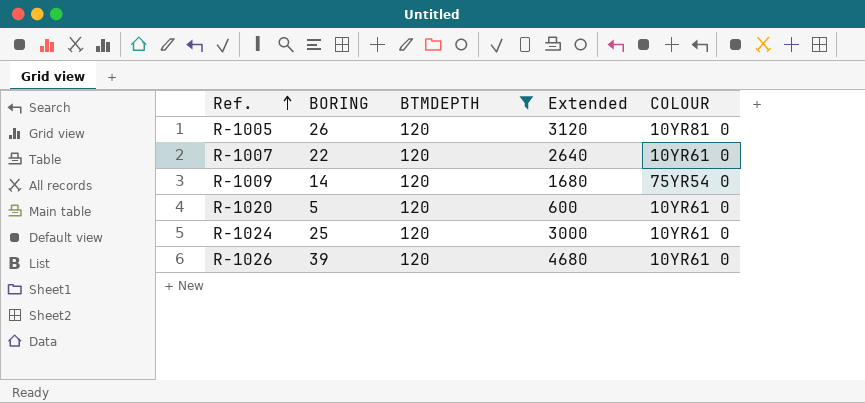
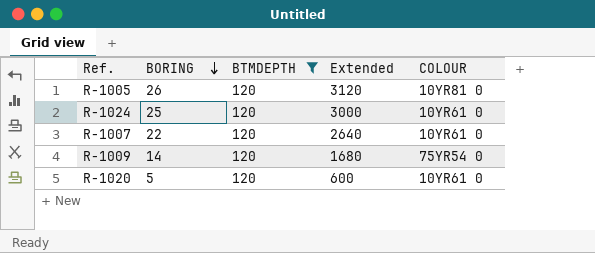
row order: Ref. ascending -> BORING descending
row R-1026: 39 | 120 | 4680 | 10YR61 0 -> none

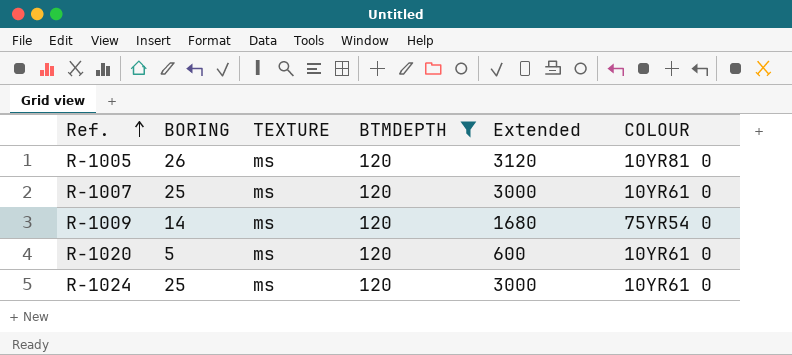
row order: BORING descending -> Ref. ascending
column TEXTURE | position: none -> 3
R-1007 | BORING: 22 -> 25
R-1007 | Extended: 2640 -> 3000

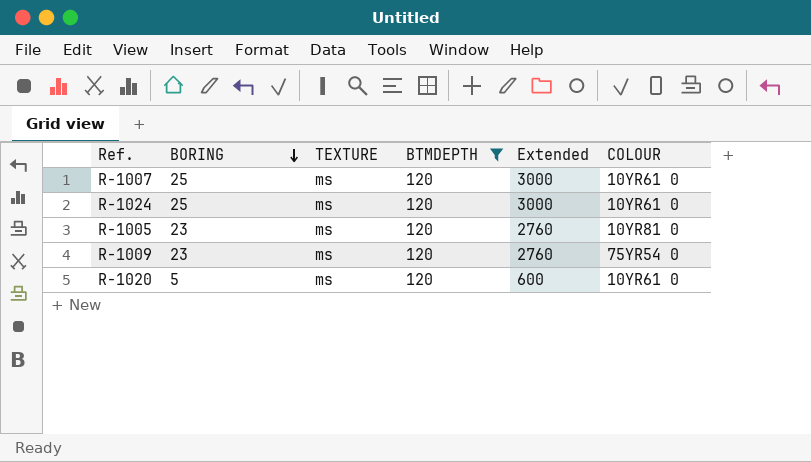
row order: Ref. ascending -> BORING descending
R-1005 | BORING: 26 -> 23
R-1005 | Extended: 3120 -> 2760
R-1009 | BORING: 14 -> 23
R-1009 | Extended: 1680 -> 2760

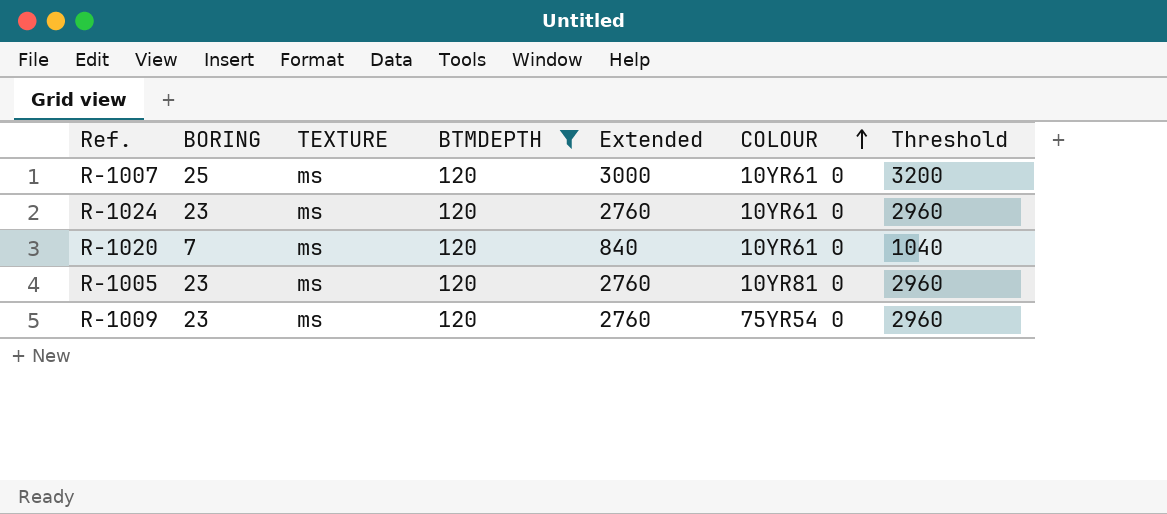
row order: BORING descending -> COLOUR ascending
column Threshold | formula: none -> [Extended] + 200
R-1024 | BORING: 25 -> 23
R-1024 | Extended: 3000 -> 2760
R-1020 | BORING: 5 -> 7
R-1020 | Extended: 600 -> 840

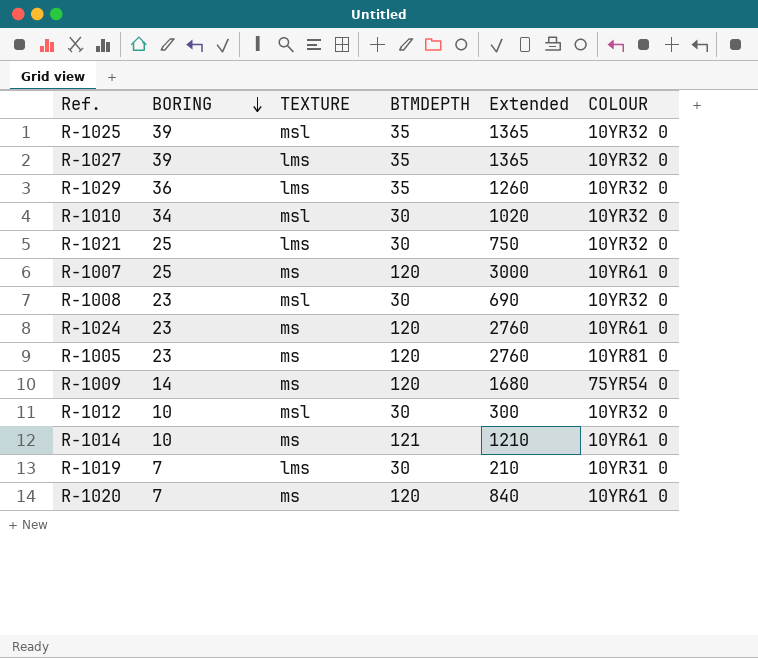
filter: BTMDEPTH = 120 -> none
row order: COLOUR ascending -> BORING descending
column Threshold | formula: [Extended] + 200 -> none
R-1009 | BORING: 23 -> 14
R-1009 | Extended: 2760 -> 1680

